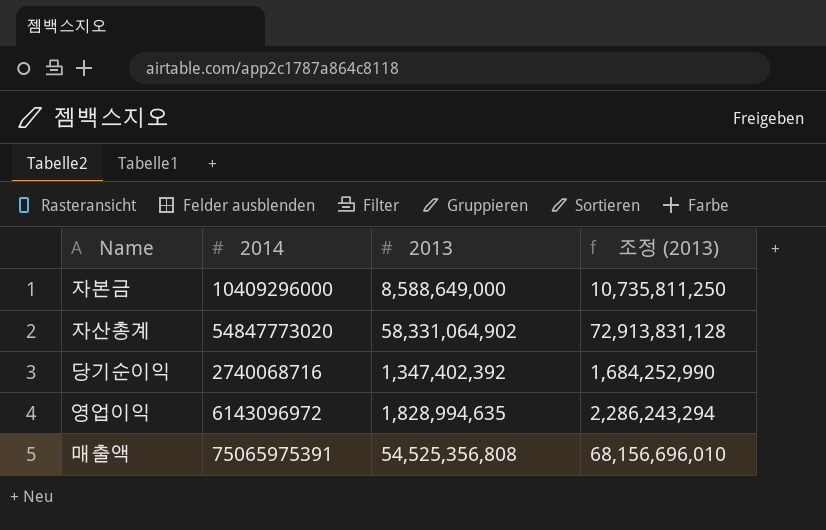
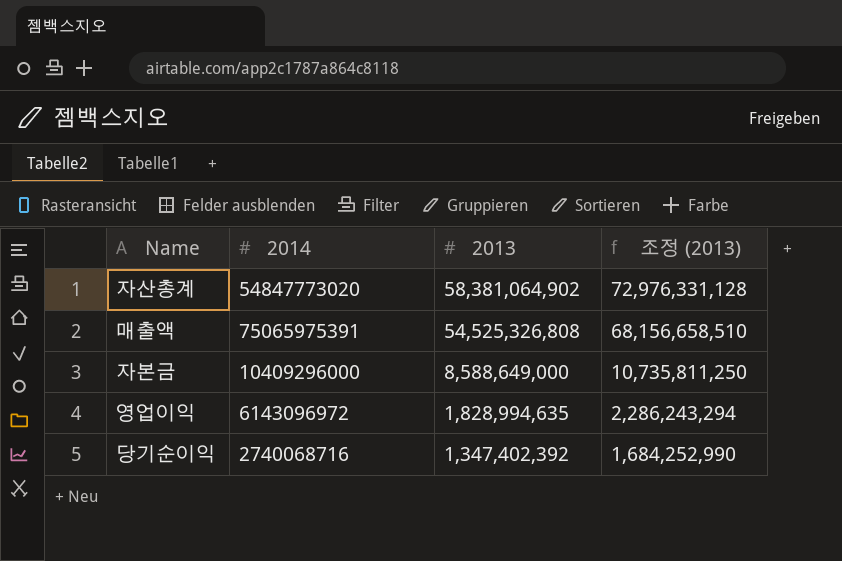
row order: none -> 2013 descending
자산총계 | 2013: 58,331,064,902 -> 58,381,064,902
자산총계 | 조정 (2013): 72,913,831,128 -> 72,976,331,128
매출액 | 2013: 54,525,356,808 -> 54,525,326,808
매출액 | 조정 (2013): 68,156,696,010 -> 68,156,658,510

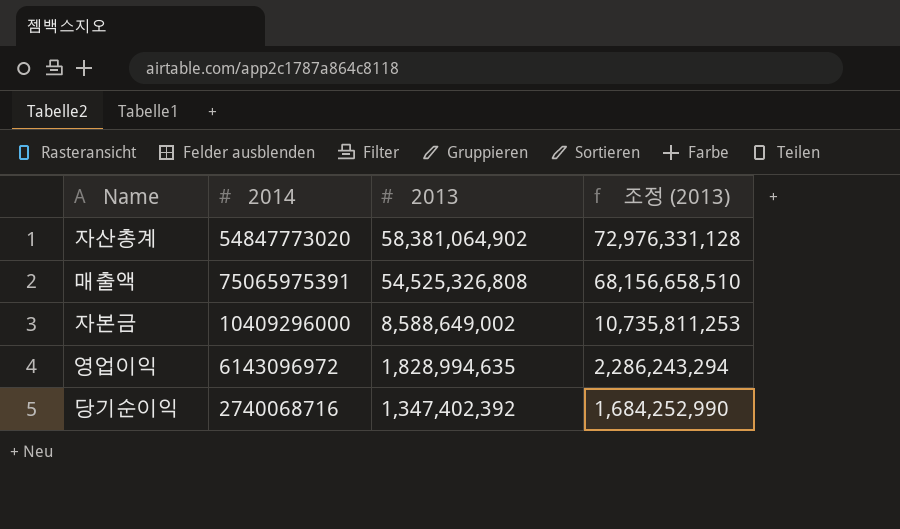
자본금 | 2013: 8,588,649,000 -> 8,588,649,002
자본금 | 조정 (2013): 10,735,811,250 -> 10,735,811,253

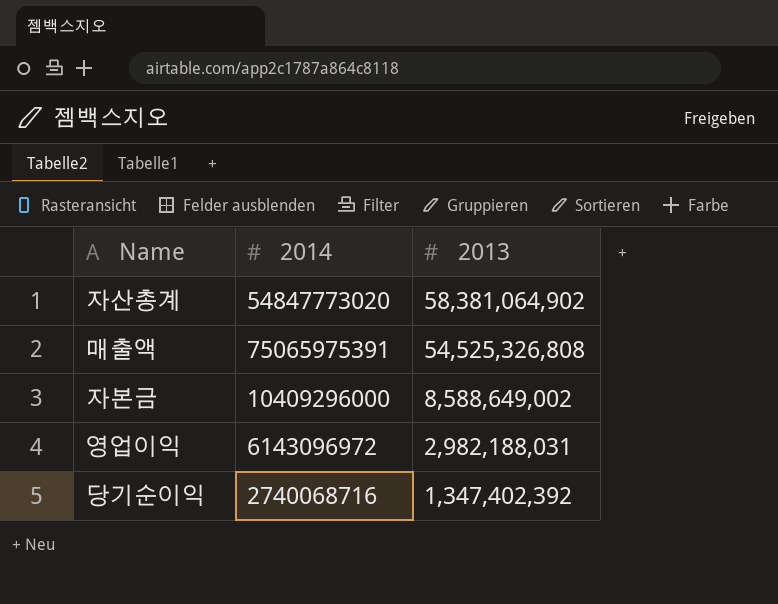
column 조정 (2013) | formula: [2013] * 1.25 -> none
영업이익 | 2013: 1,828,994,635 -> 2,982,188,031

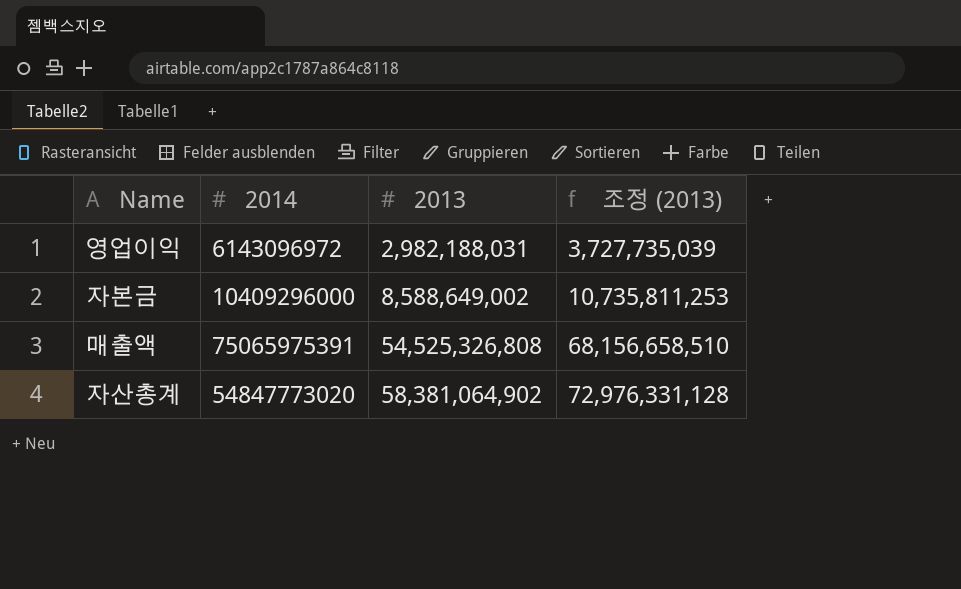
row order: 2013 descending -> 2013 ascending
column 조정 (2013) | formula: none -> [2013] * 1.25
row 당기순이익: 2740068716 | 1,347,402,392 -> none

